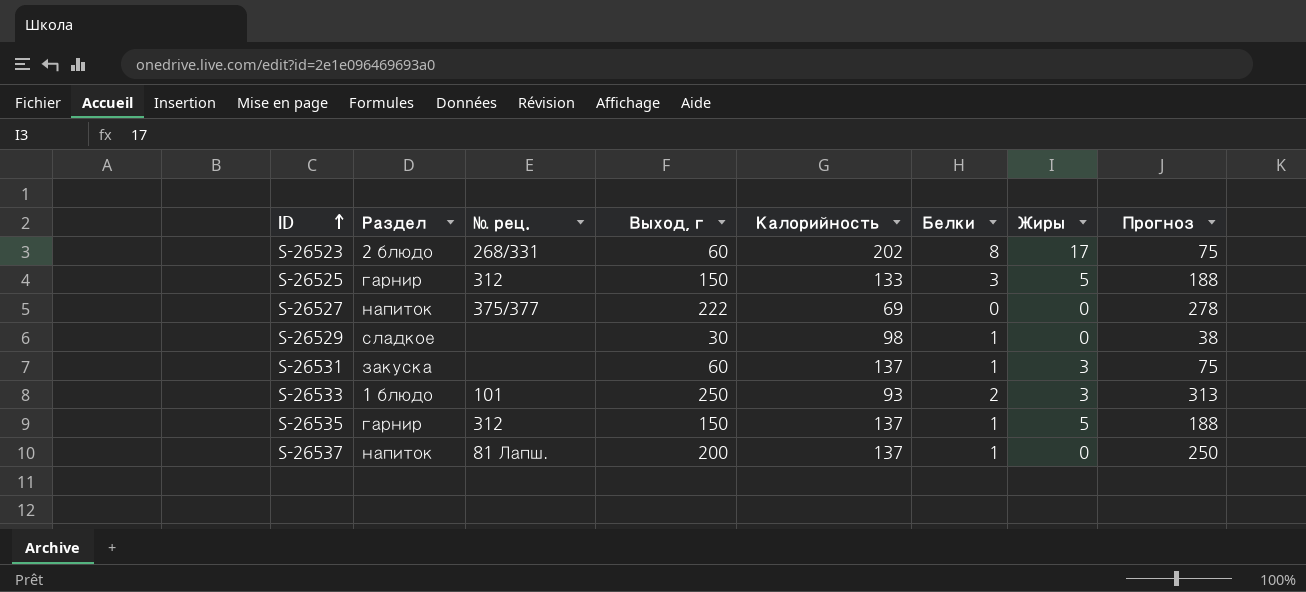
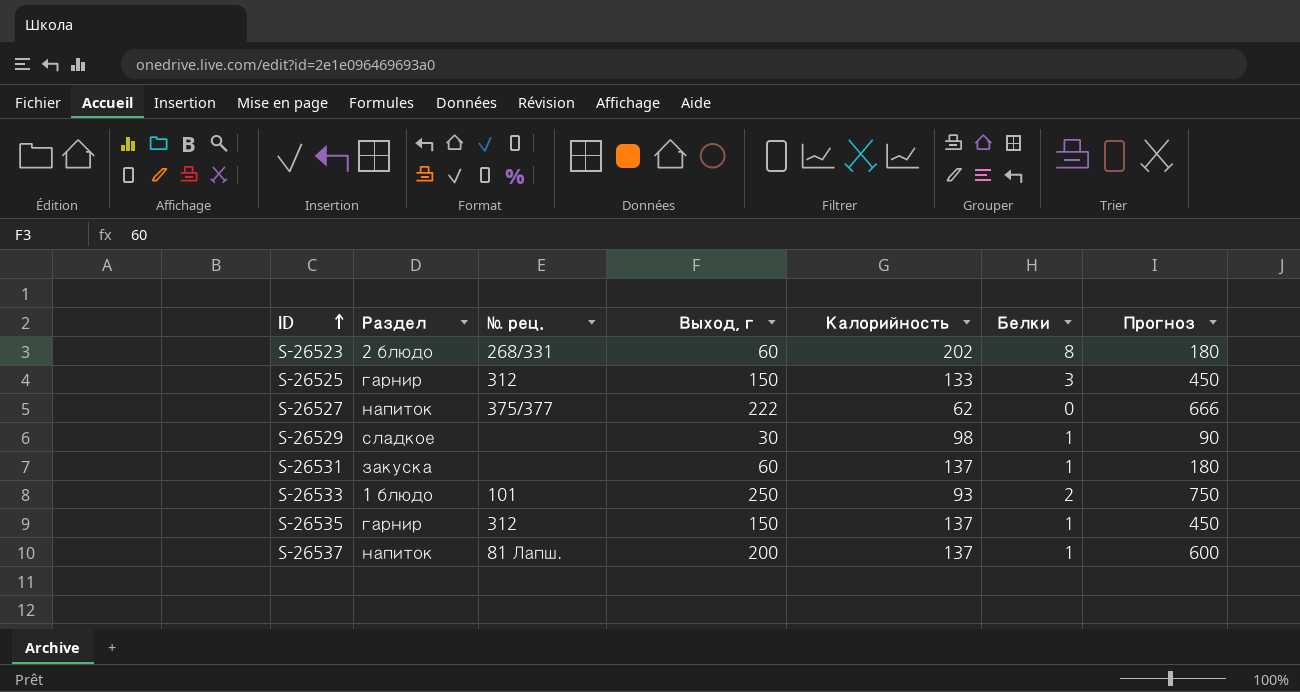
column Жиры | position: 7 -> none
column Прогноз | formula: [Выход, г] * 1,25 -> [Выход, г] * 3
S-26527 | Калорийность: 69 -> 62

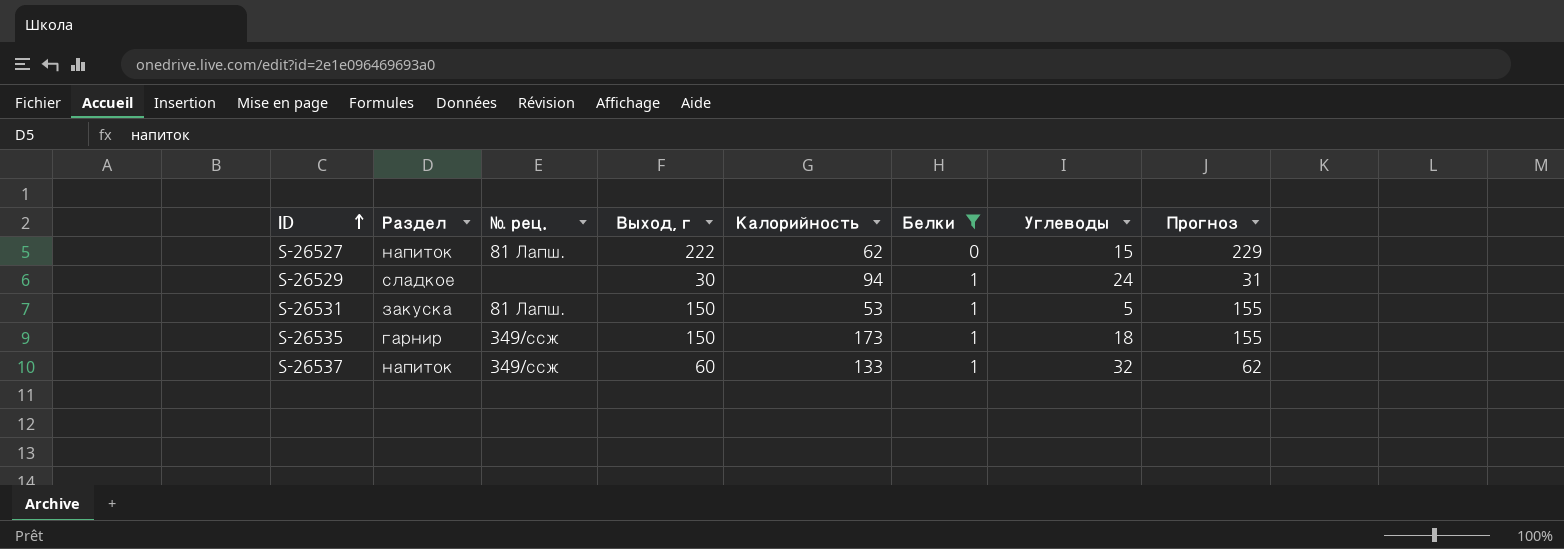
filter: none -> Белки <= 1
column Углеводы | position: none -> 7
column Прогноз | formula: [Выход, г] * 3 -> [Выход, г] * 1,03
S-26527 | № рец.: 375/377 -> 81 Лапш.
S-26529 | Калорийность: 98 -> 94
S-26531 | № рец.: none -> 81 Лапш.
S-26531 | Выход, г: 60 -> 150
S-26531 | Калорийность: 137 -> 53
S-26535 | № рец.: 312 -> 349/ссж
S-26535 | Калорийность: 137 -> 173
S-26537 | № рец.: 81 Лапш. -> 349/ссж
S-26537 | Выход, г: 200 -> 60
S-26537 | Калорийность: 137 -> 133

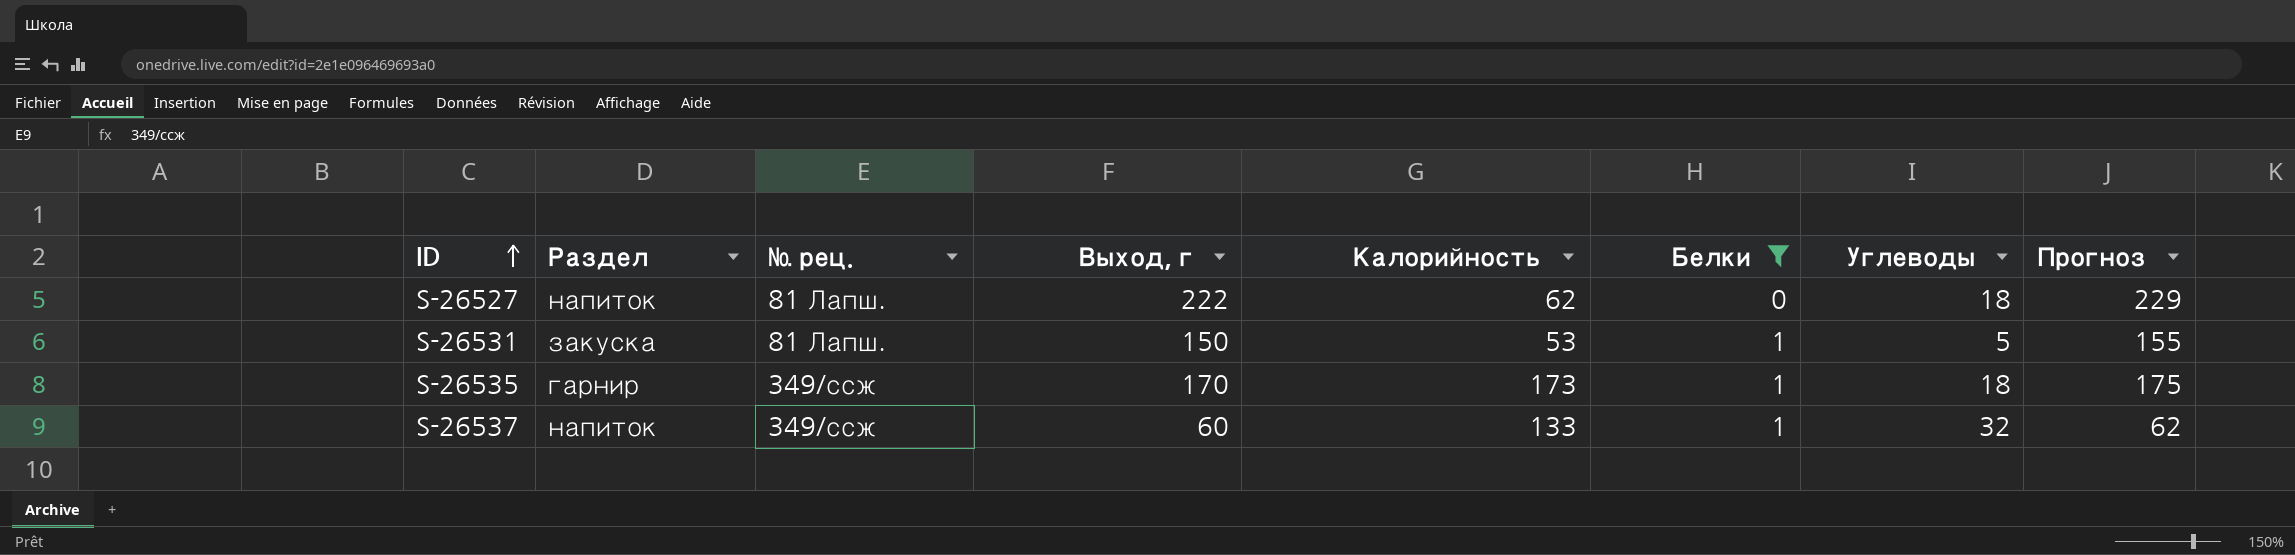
row S-26529: сладкое | none | 30 | 94 | 1 | 24 | 31 -> none
S-26527 | Углеводы: 15 -> 18
S-26535 | Выход, г: 150 -> 170
S-26535 | Прогноз: 155 -> 175

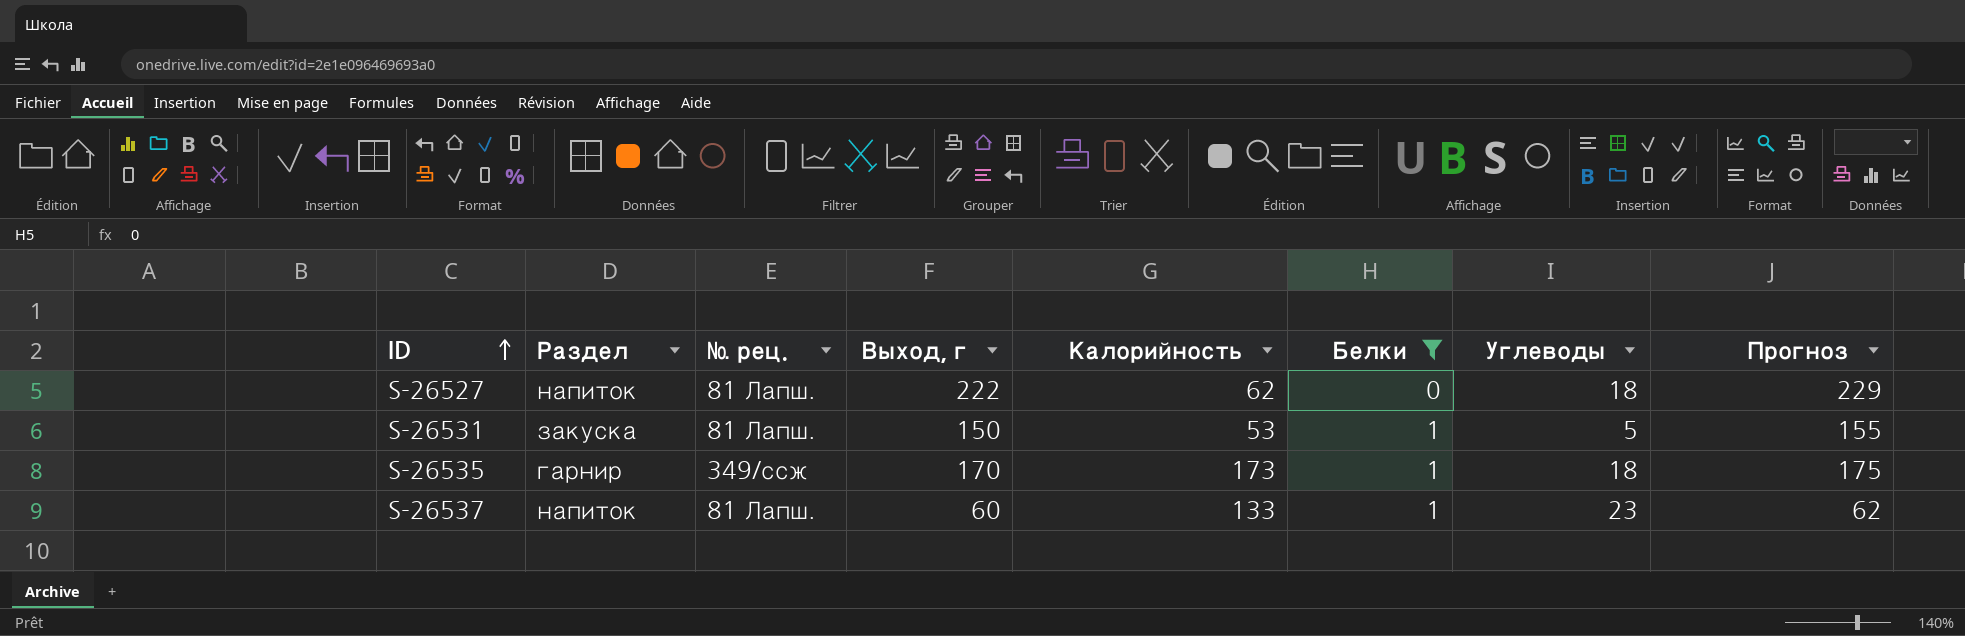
S-26537 | № рец.: 349/ссж -> 81 Лапш.
S-26537 | Углеводы: 32 -> 23

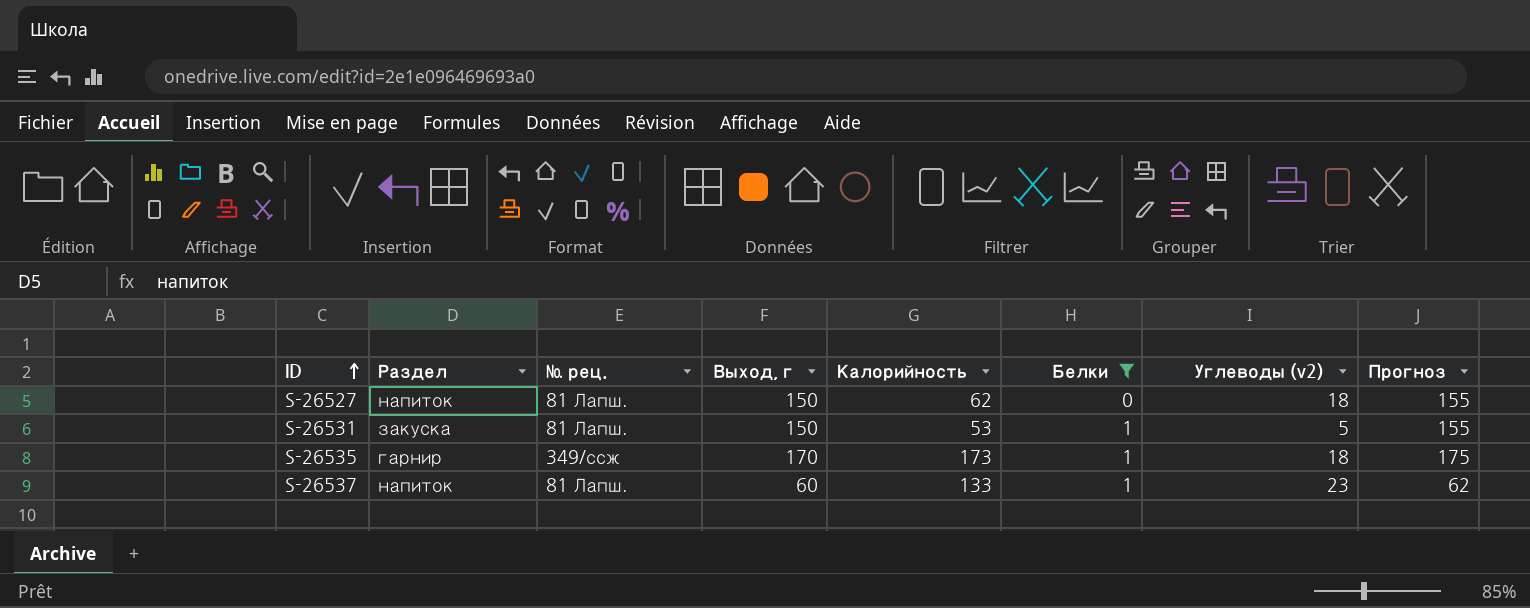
column name: Углеводы -> Углеводы (v2)
S-26527 | Выход, г: 222 -> 150
S-26527 | Прогноз: 229 -> 155

